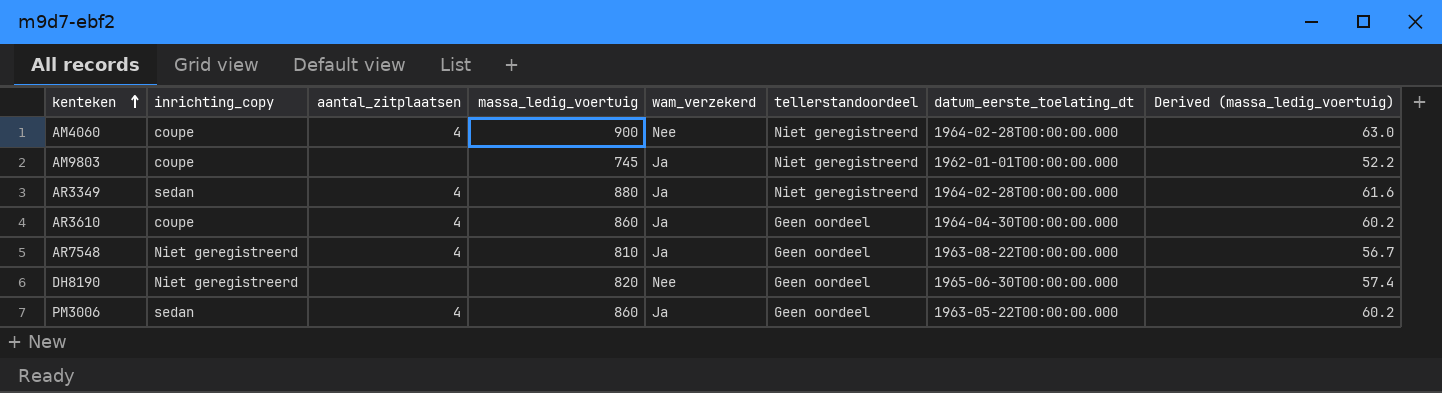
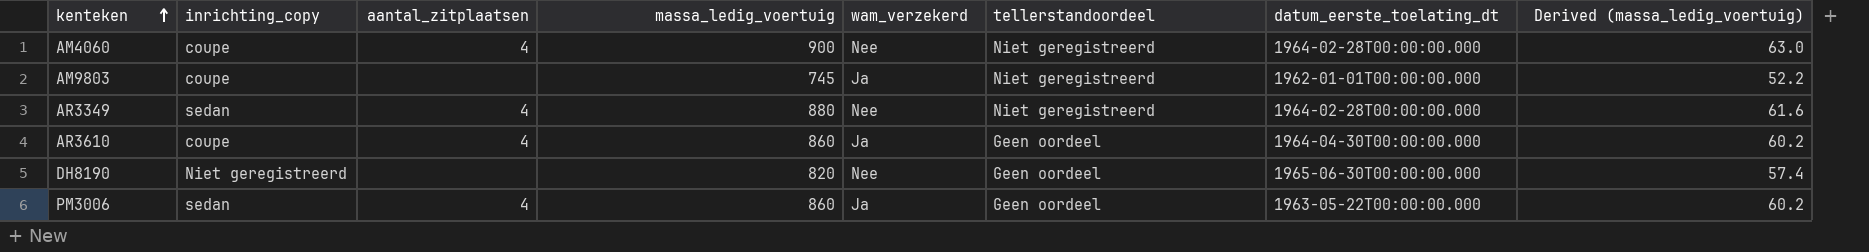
row AR7548: Niet geregistreerd | 4 | 810 | Ja | Geen oordeel | 1963-08-22T00:00:00.000 | 56.7 -> none
AR3349 | wam_verzekerd: Ja -> Nee

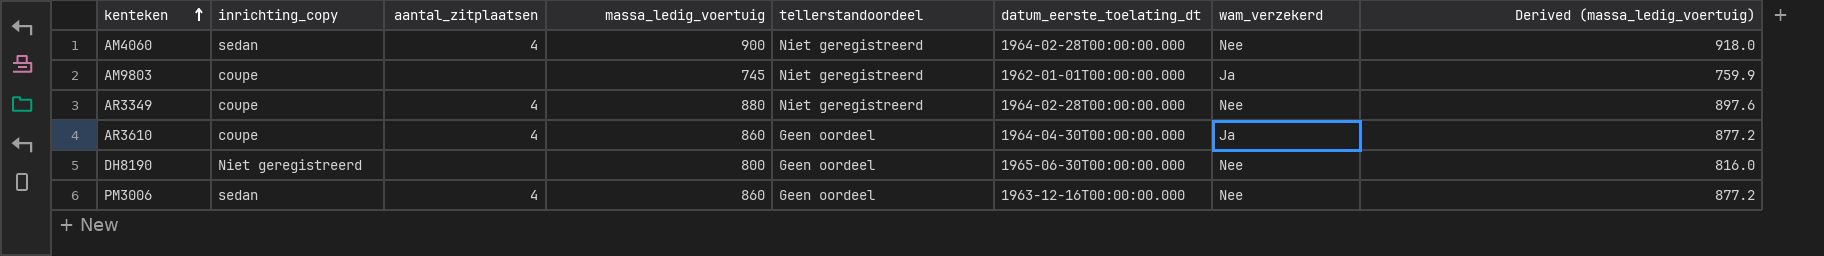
column wam_verzekerd | position: 5 -> 7
column Derived (massa_ledig_voertuig) | formula: [massa_ledig_voertuig] * 0.07 -> [massa_ledig_voertuig] * 1.02
AM4060 | inrichting_copy: coupe -> sedan
AR3349 | inrichting_copy: sedan -> coupe
DH8190 | massa_ledig_voertuig: 820 -> 800
PM3006 | datum_eerste_toelating_dt: 1963-05-22T00:00:00.000 -> 1963-12-16T00:00:00.000
PM3006 | wam_verzekerd: Ja -> Nee

